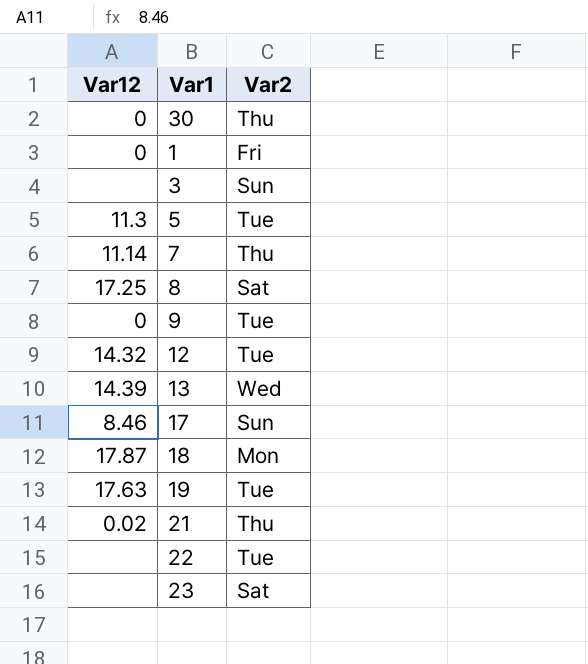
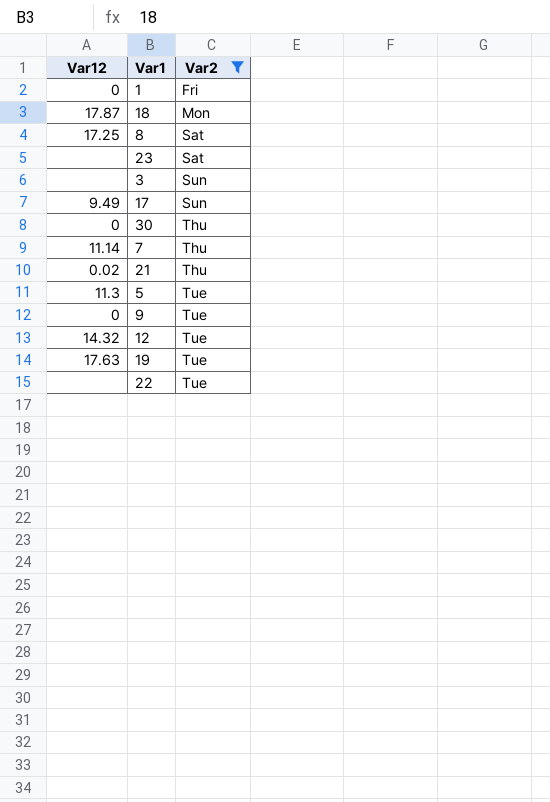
filter: none -> Var2 != Wed
row order: none -> Var2 ascending
17 | Var12: 8.46 -> 9.49

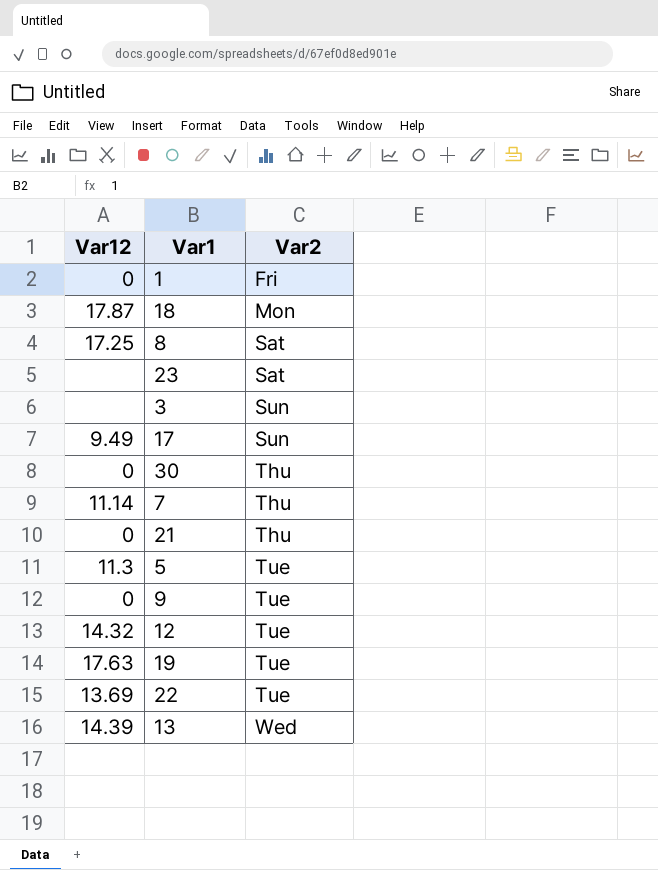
filter: Var2 != Wed -> none
21 | Var12: 0.02 -> 0
22 | Var12: none -> 13.69

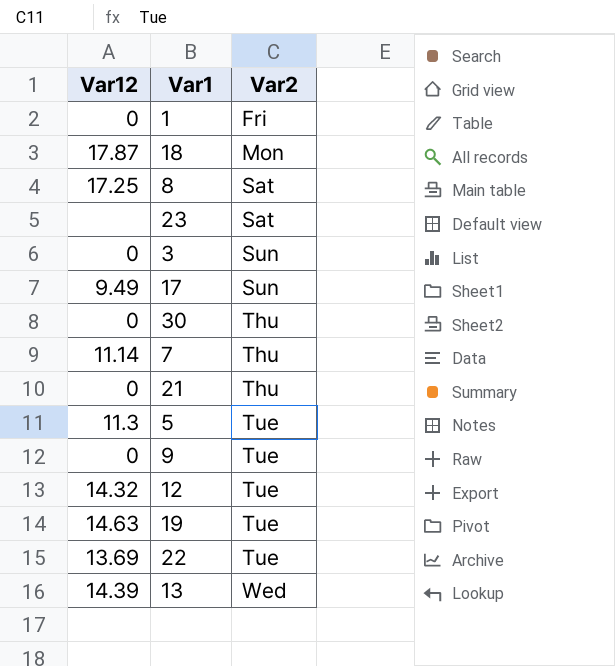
3 | Var12: none -> 0
19 | Var12: 17.63 -> 14.63

